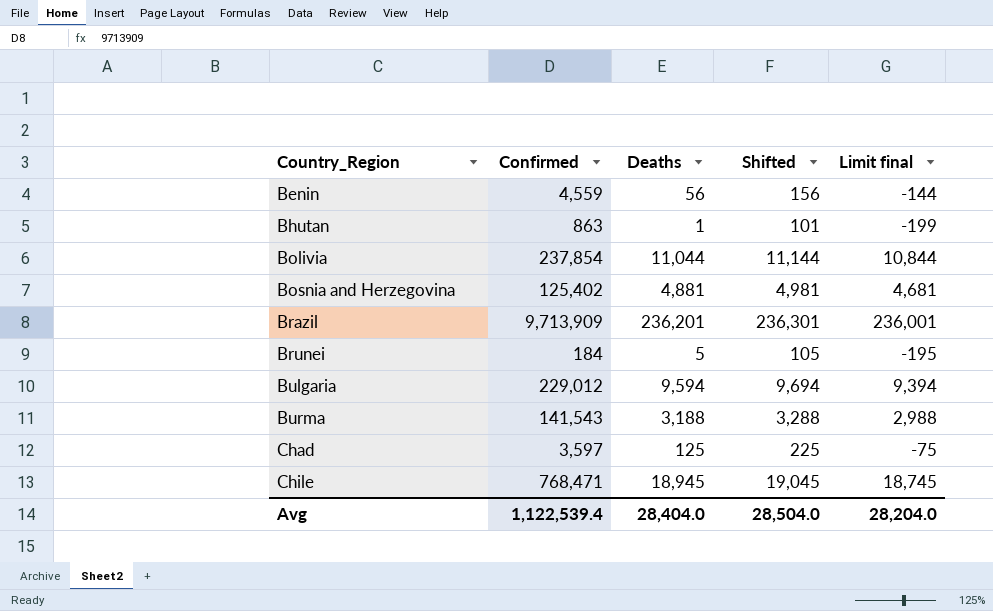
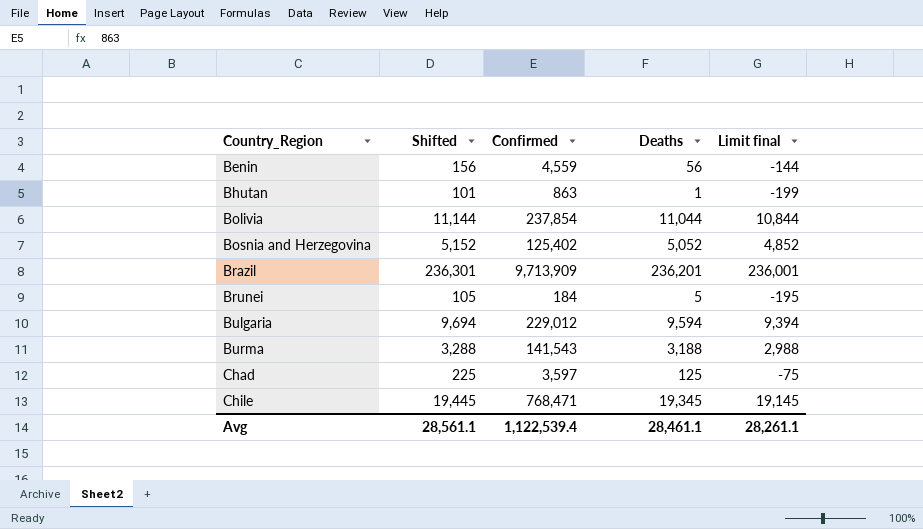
column Shifted | position: 4 -> 2
Bosnia and Herzegovina | Shifted: 4,981 -> 5,152
Bosnia and Herzegovina | Deaths: 4,881 -> 5,052
Bosnia and Herzegovina | Limit final: 4,681 -> 4,852
Chile | Shifted: 19,045 -> 19,445
Chile | Deaths: 18,945 -> 19,345
Chile | Limit final: 18,745 -> 19,145
Avg | Shifted: 28,504.0 -> 28,561.1
Avg | Deaths: 28,404.0 -> 28,461.1
Avg | Limit final: 28,204.0 -> 28,261.1

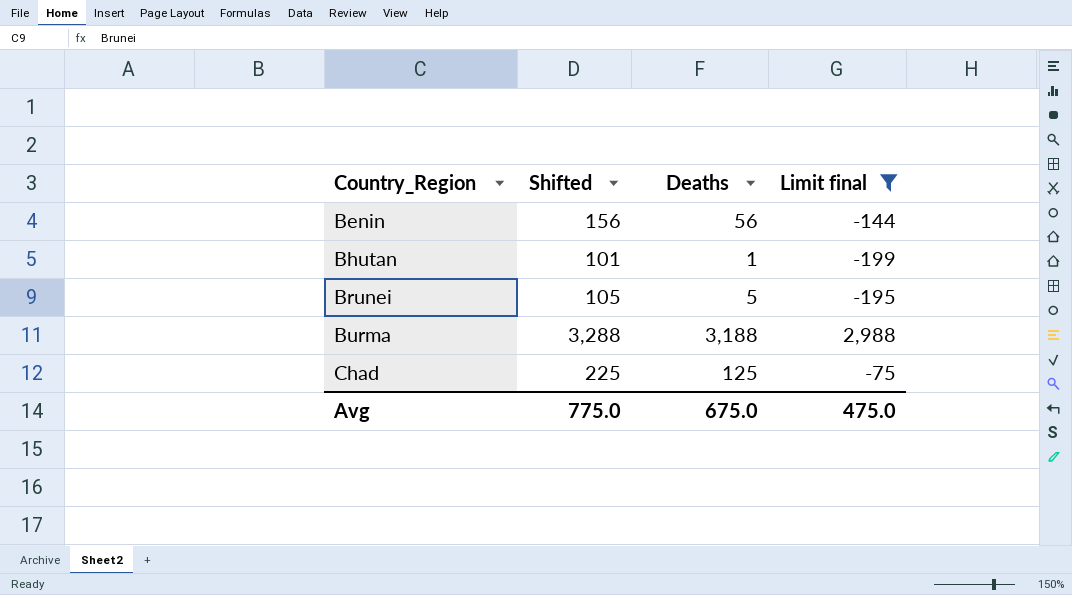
filter: none -> Limit final <= 2,988
column Confirmed | position: 3 -> none
Avg | Shifted: 28,561.1 -> 775.0
Avg | Deaths: 28,461.1 -> 675.0
Avg | Limit final: 28,261.1 -> 475.0

